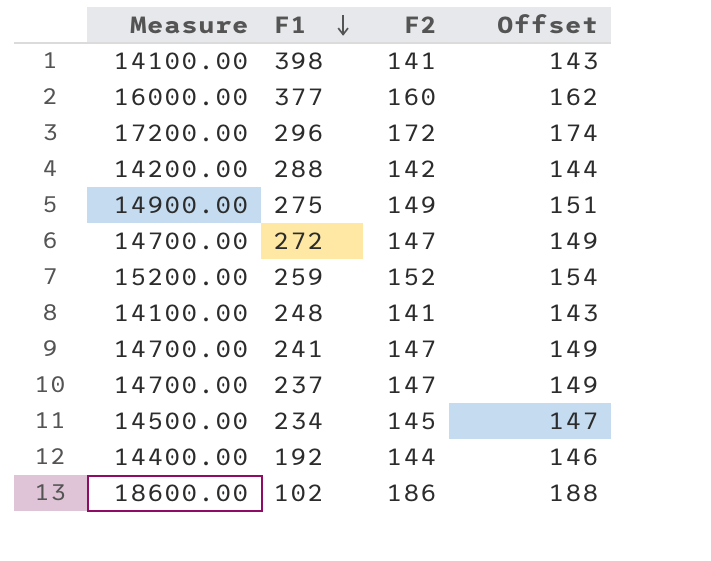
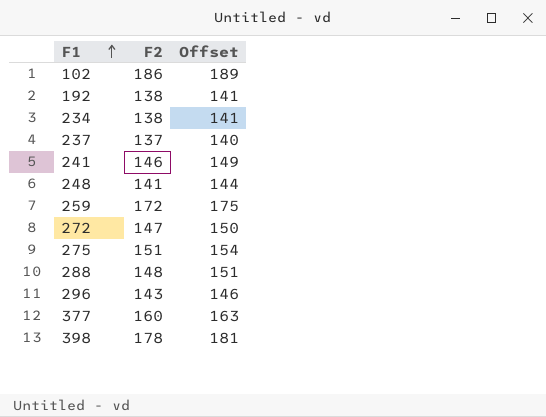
row order: F1 descending -> F1 ascending
column Measure | formula: [F2] * 100 -> none
column Offset | formula: [F2] + 2 -> [F2] + 3
192 | F2: 144 -> 138
234 | F2: 145 -> 138
237 | F2: 147 -> 137
241 | F2: 147 -> 146
259 | F2: 152 -> 172
275 | F2: 149 -> 151
288 | F2: 142 -> 148
296 | F2: 172 -> 143
398 | F2: 141 -> 178

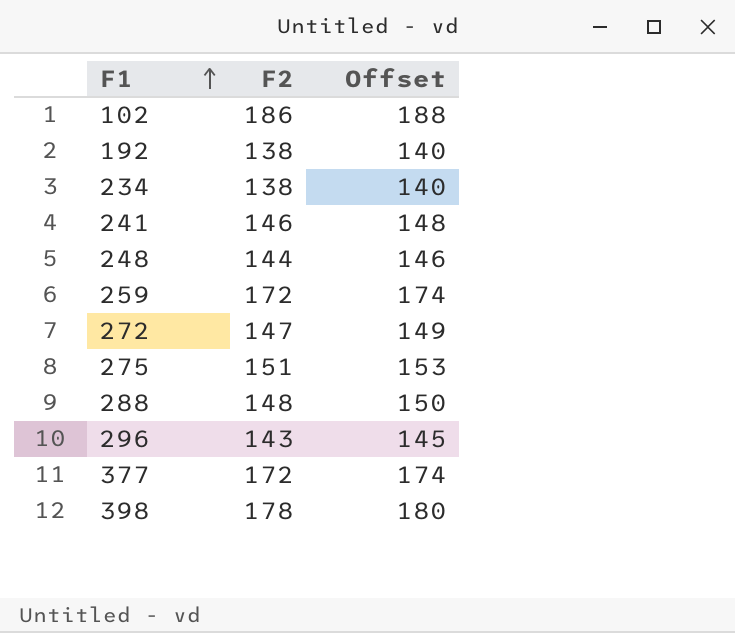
column Offset | formula: [F2] + 3 -> [F2] + 2
row 237: 137 | 140 -> none
248 | F2: 141 -> 144
377 | F2: 160 -> 172

